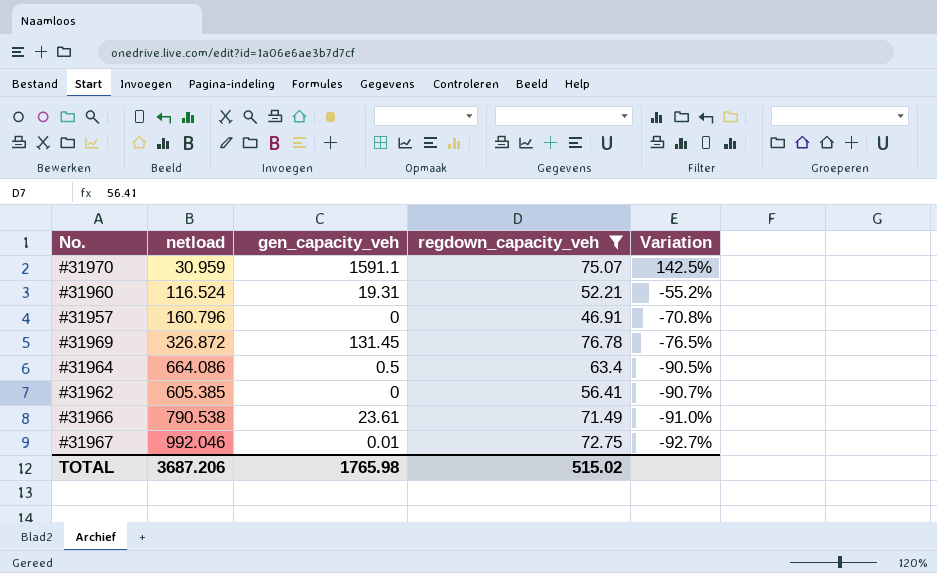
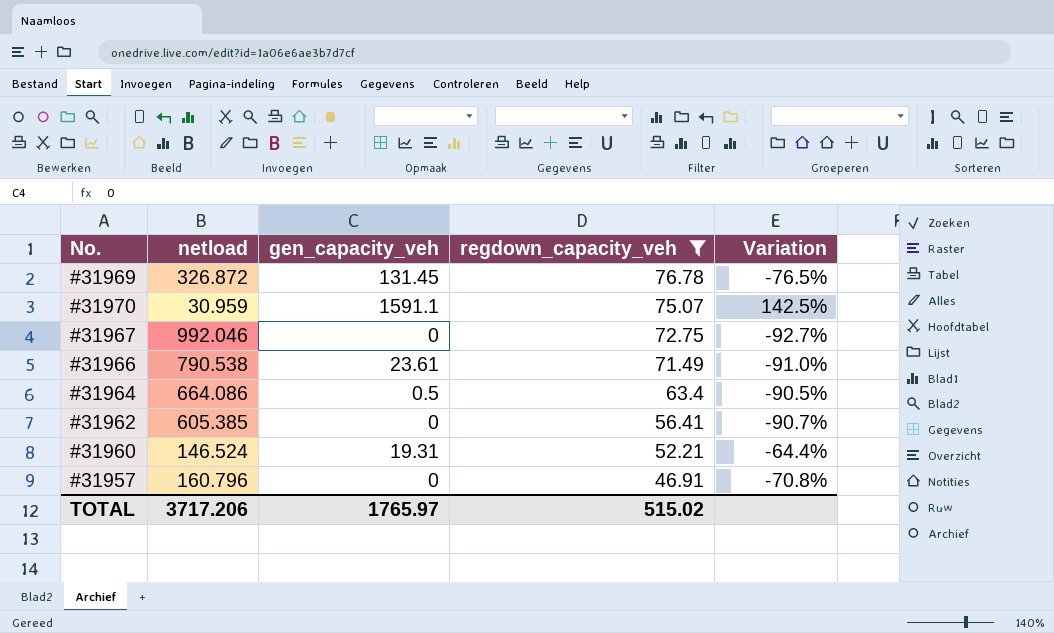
row order: Variation descending -> regdown_capacity_veh descending
#31967 | gen_capacity_veh: 0.01 -> 0
#31960 | netload: 116.524 -> 146.524
#31960 | Variation: -55.2% -> -64.4%
TOTAL | netload: 3687.206 -> 3717.206
TOTAL | gen_capacity_veh: 1765.98 -> 1765.97

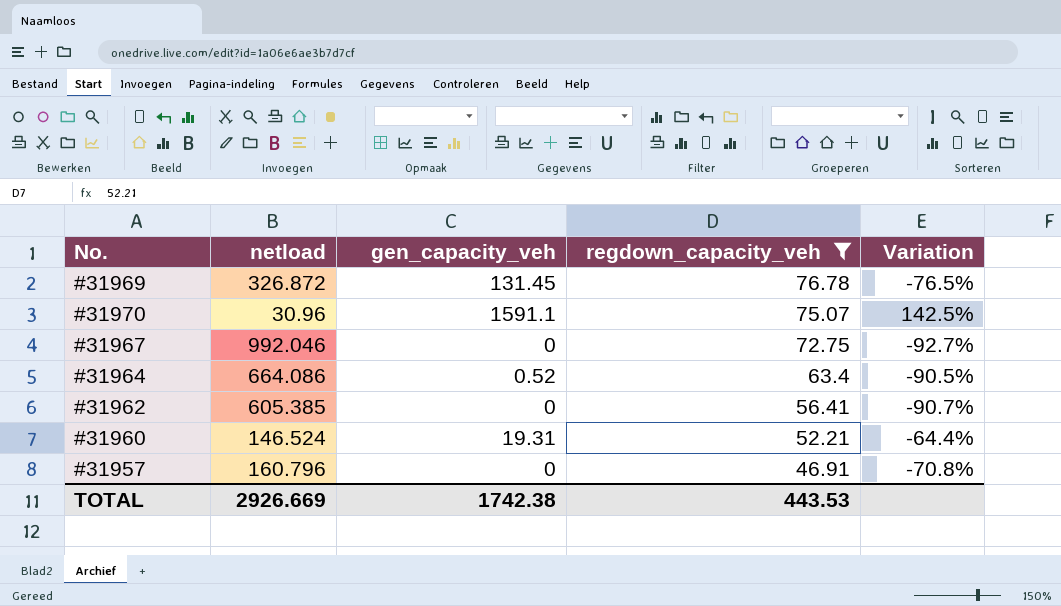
row #31966: 790.538 | 23.61 | 71.49 | -91.0% -> none
#31970 | netload: 30.959 -> 30.96
#31964 | gen_capacity_veh: 0.5 -> 0.52
TOTAL | netload: 3717.206 -> 2926.669
TOTAL | gen_capacity_veh: 1765.97 -> 1742.38
TOTAL | regdown_capacity_veh: 515.02 -> 443.53

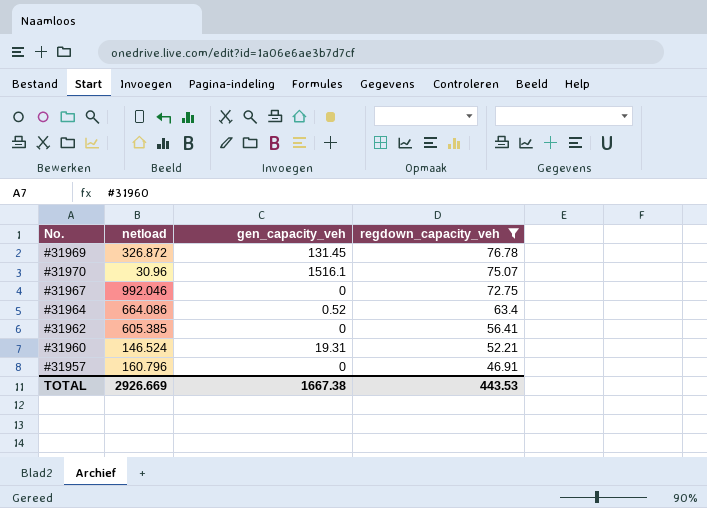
column Variation | formula: ([regdown_capacity_veh] - [netload]) / [netload] -> none
#31970 | gen_capacity_veh: 1591.1 -> 1516.1
TOTAL | gen_capacity_veh: 1742.38 -> 1667.38

